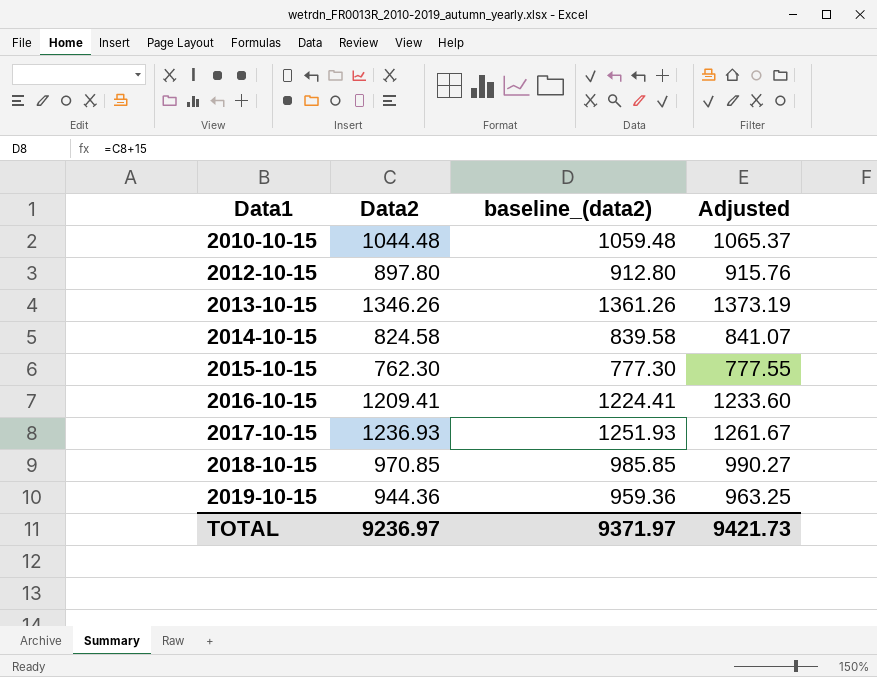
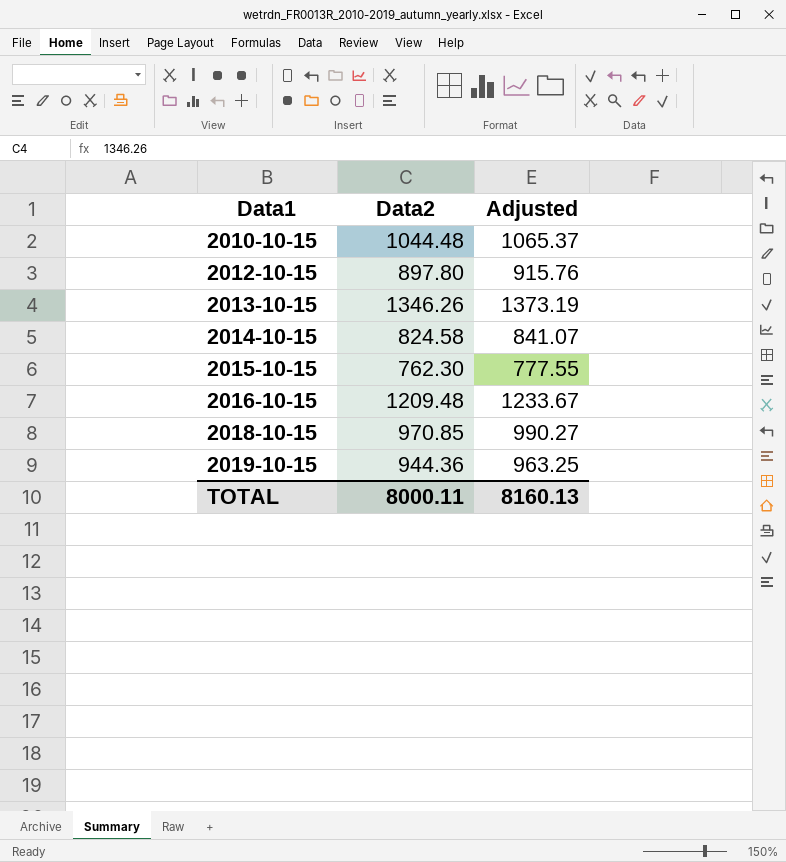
column baseline_(data2) | formula: [Data2] + 15 -> none
row 2017-10-15: 1236.93 | 1251.93 | 1261.67 -> none
2016-10-15 | Data2: 1209.41 -> 1209.48
2016-10-15 | Adjusted: 1233.60 -> 1233.67
TOTAL | Data2: 9236.97 -> 8000.11
TOTAL | Adjusted: 9421.73 -> 8160.13

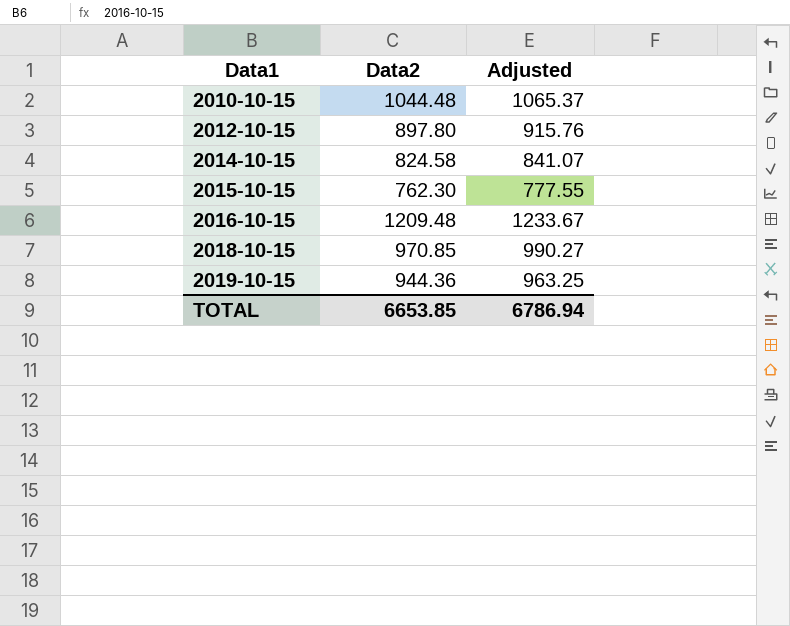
row 2013-10-15: 1346.26 | 1373.19 -> none
TOTAL | Data2: 8000.11 -> 6653.85
TOTAL | Adjusted: 8160.13 -> 6786.94

